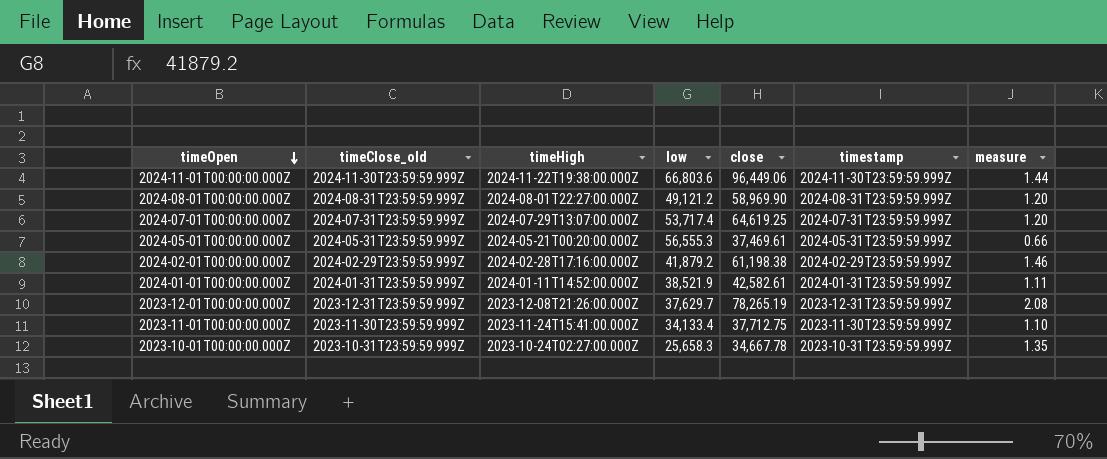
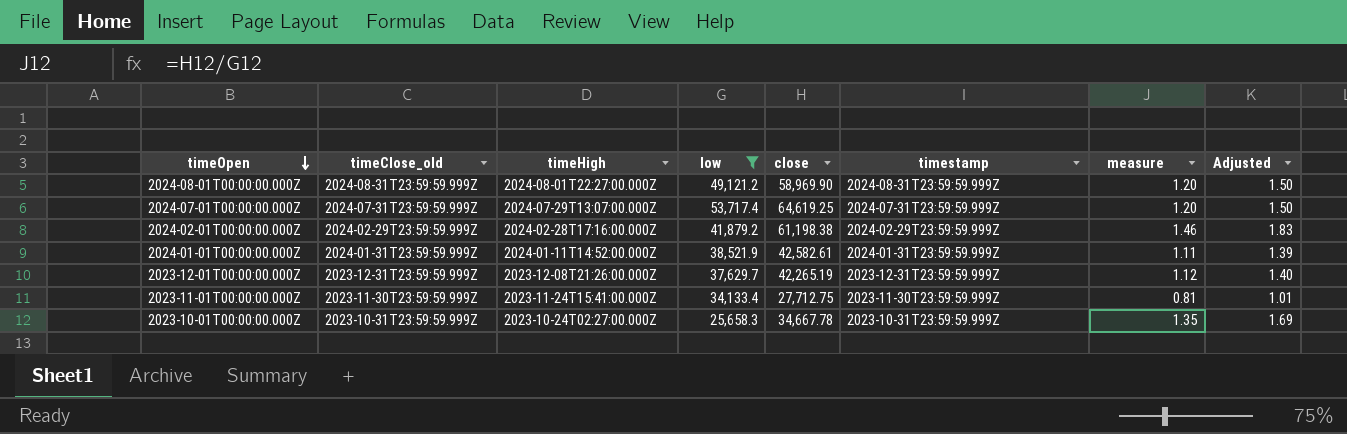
filter: none -> low <= 53,717.4
column Adjusted | formula: none -> [measure] * 1.25
2023-12-01T00:00:00.000Z | close: 78,265.19 -> 42,265.19
2023-12-01T00:00:00.000Z | measure: 2.08 -> 1.12
2023-11-01T00:00:00.000Z | close: 37,712.75 -> 27,712.75
2023-11-01T00:00:00.000Z | measure: 1.10 -> 0.81

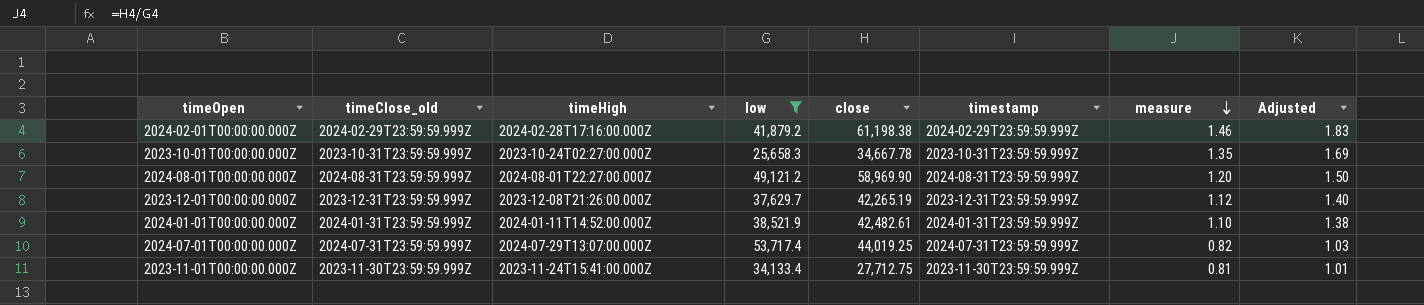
row order: timeOpen descending -> measure descending
2024-01-01T00:00:00.000Z | close: 42,582.61 -> 42,482.61
2024-01-01T00:00:00.000Z | measure: 1.11 -> 1.10
2024-01-01T00:00:00.000Z | Adjusted: 1.39 -> 1.38
2024-07-01T00:00:00.000Z | close: 64,619.25 -> 44,019.25
2024-07-01T00:00:00.000Z | measure: 1.20 -> 0.82
2024-07-01T00:00:00.000Z | Adjusted: 1.50 -> 1.03

